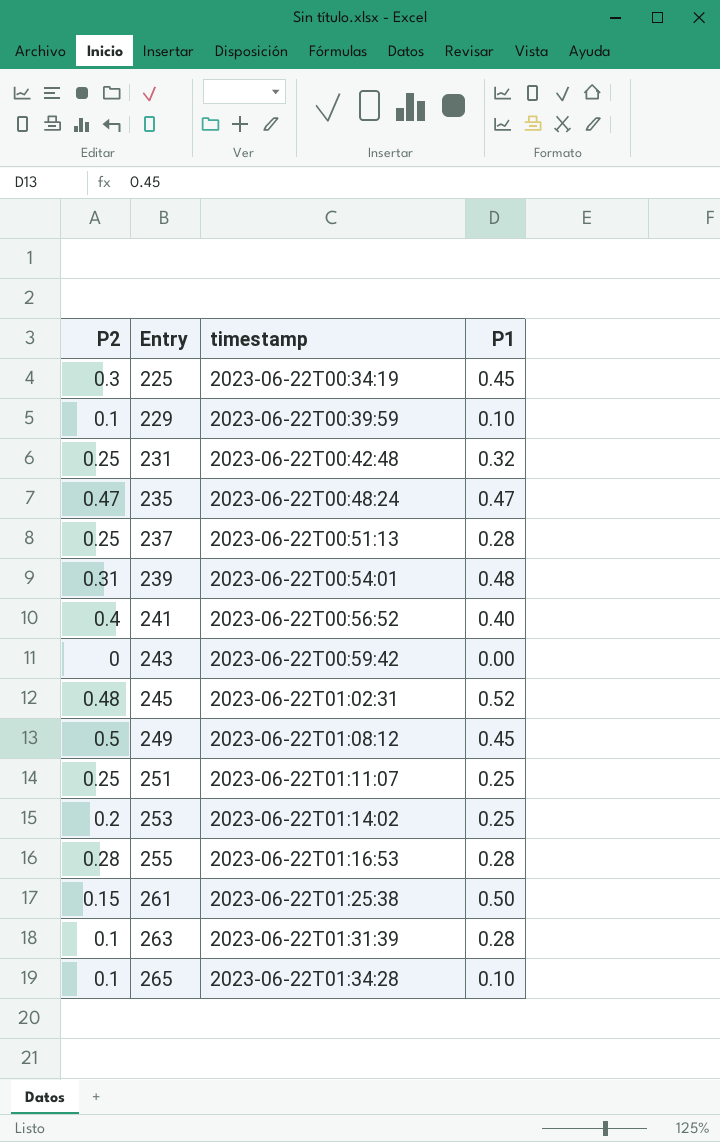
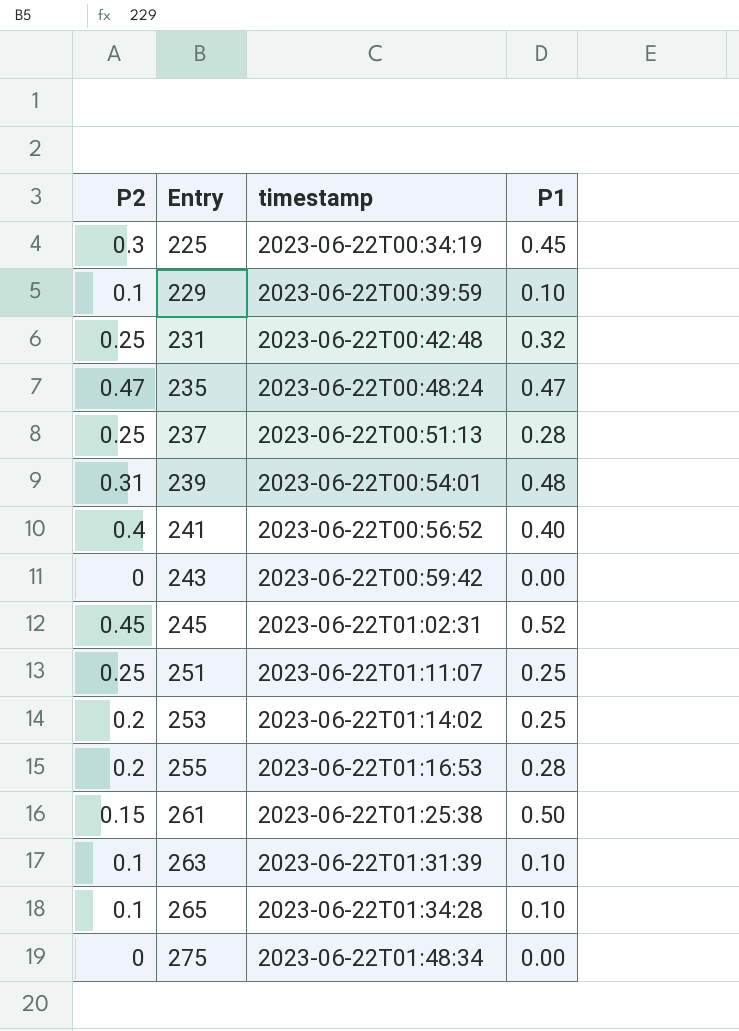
row 249: 0.5 | 2023-06-22T01:08:12 | 0.45 -> none
245 | P2: 0.48 -> 0.45
255 | P2: 0.28 -> 0.2
263 | P1: 0.28 -> 0.10
row 275: none -> 0 | 2023-06-22T01:48:34 | 0.00

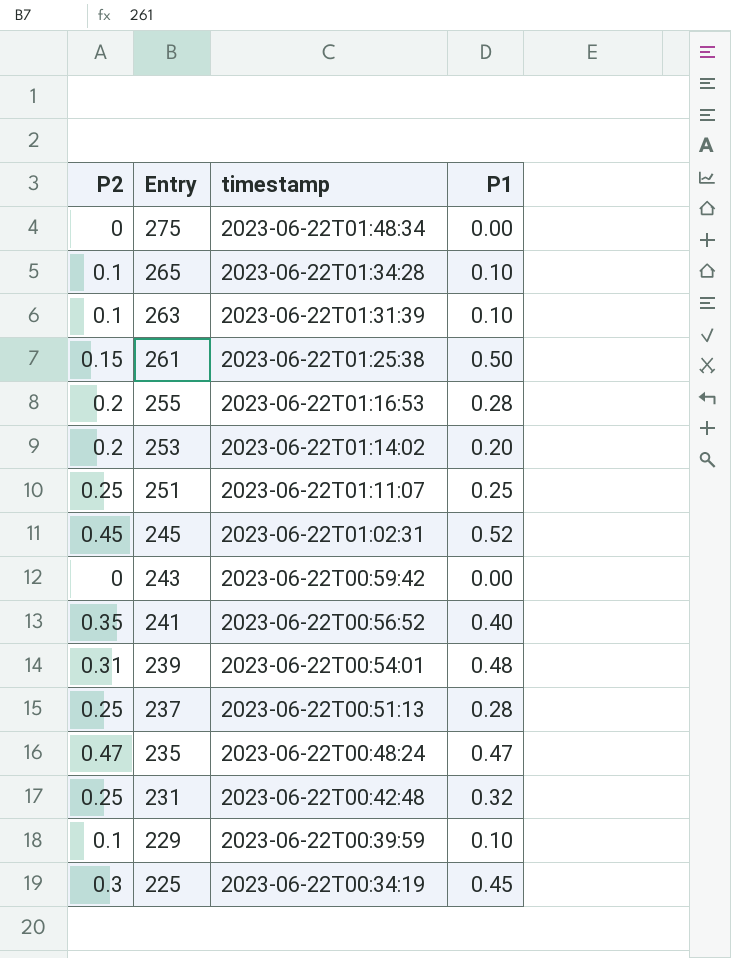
row order: Entry ascending -> Entry descending
253 | P1: 0.25 -> 0.20
241 | P2: 0.4 -> 0.35

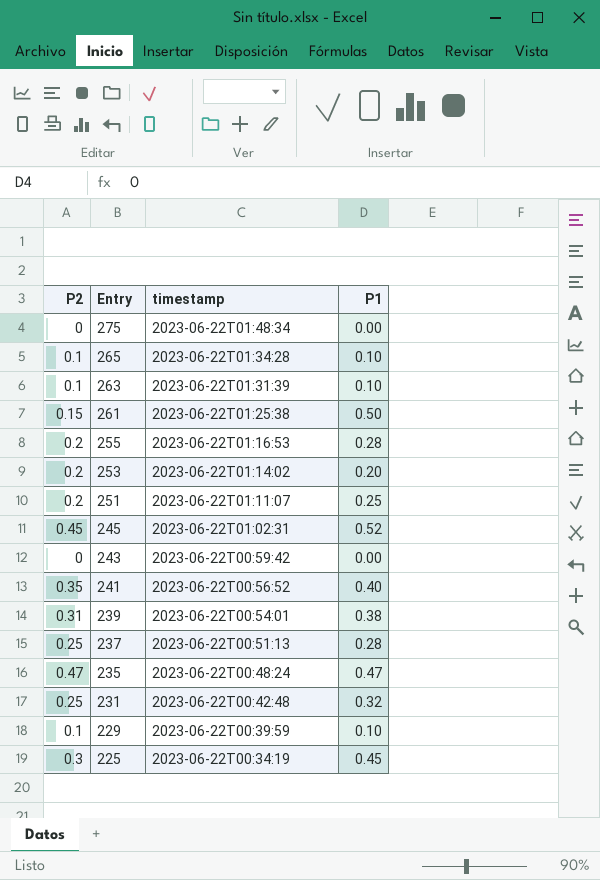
251 | P2: 0.25 -> 0.2
239 | P1: 0.48 -> 0.38

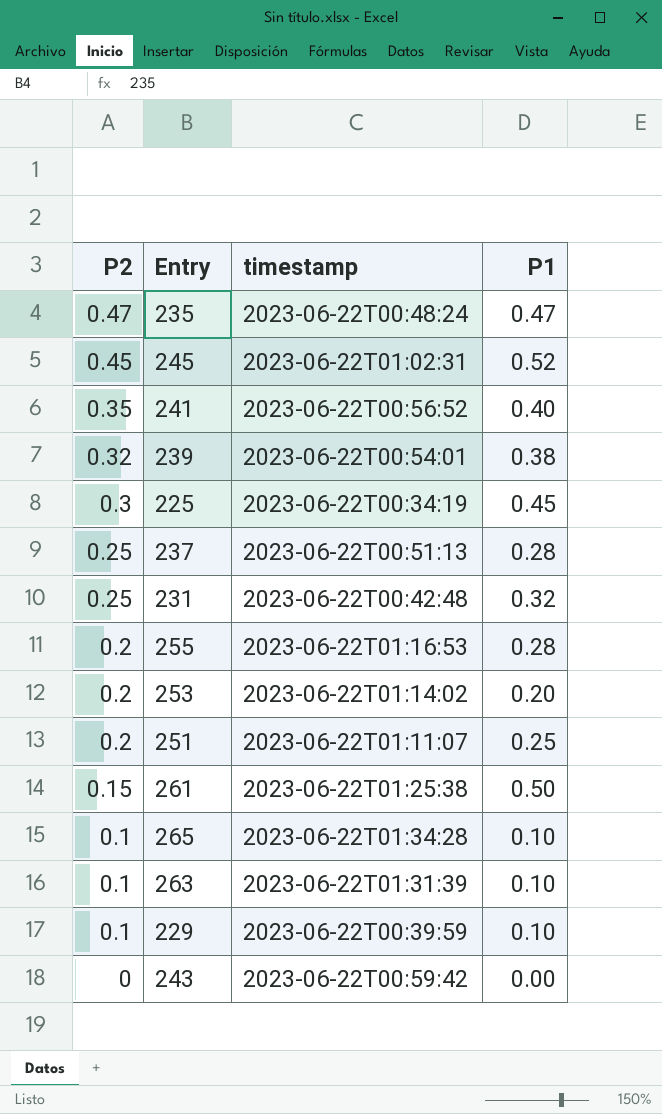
row order: Entry descending -> P2 descending
row 275: 0 | 2023-06-22T01:48:34 | 0.00 -> none
239 | P2: 0.31 -> 0.32

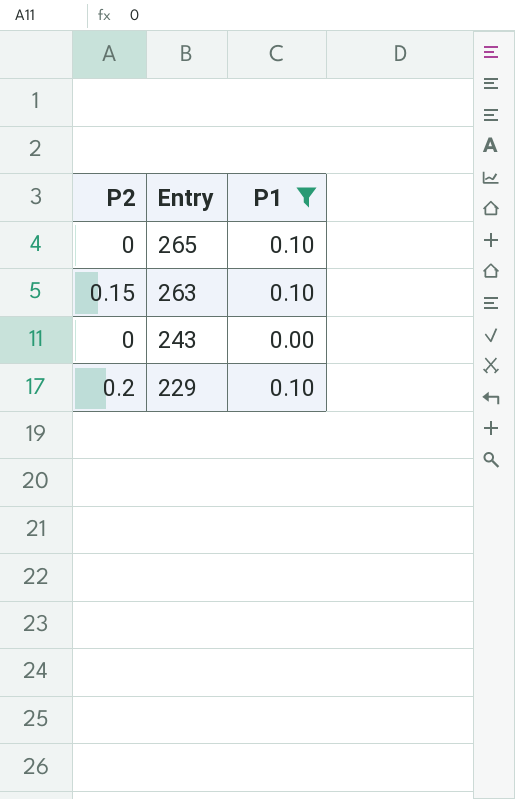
filter: none -> P1 <= 0.10
row order: P2 descending -> Entry descending
column timestamp | position: 3 -> none
265 | P2: 0.1 -> 0
263 | P2: 0.1 -> 0.15
229 | P2: 0.1 -> 0.2

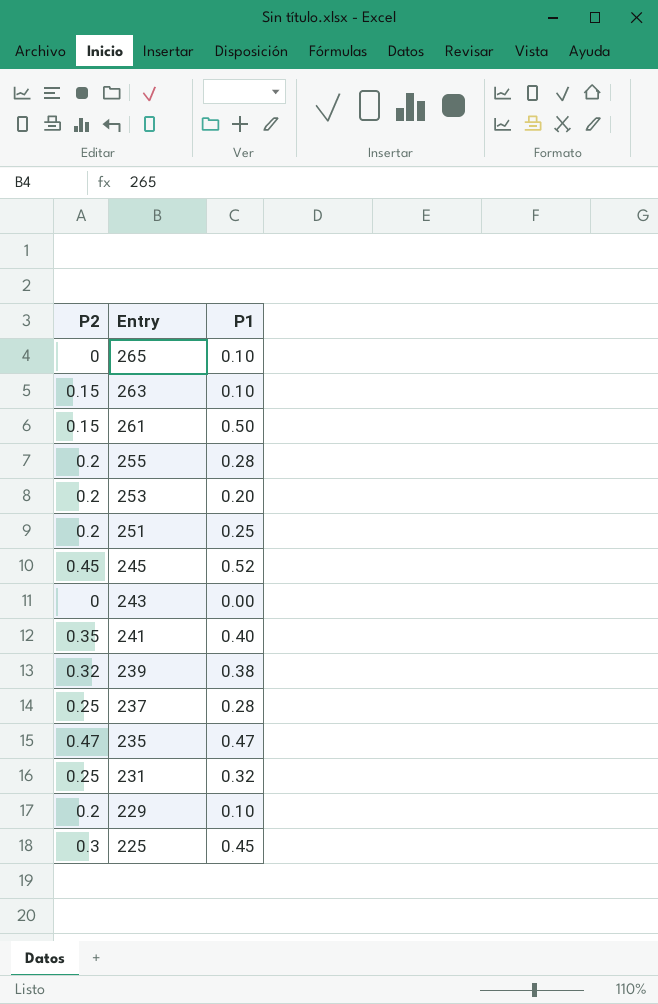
filter: P1 <= 0.10 -> none

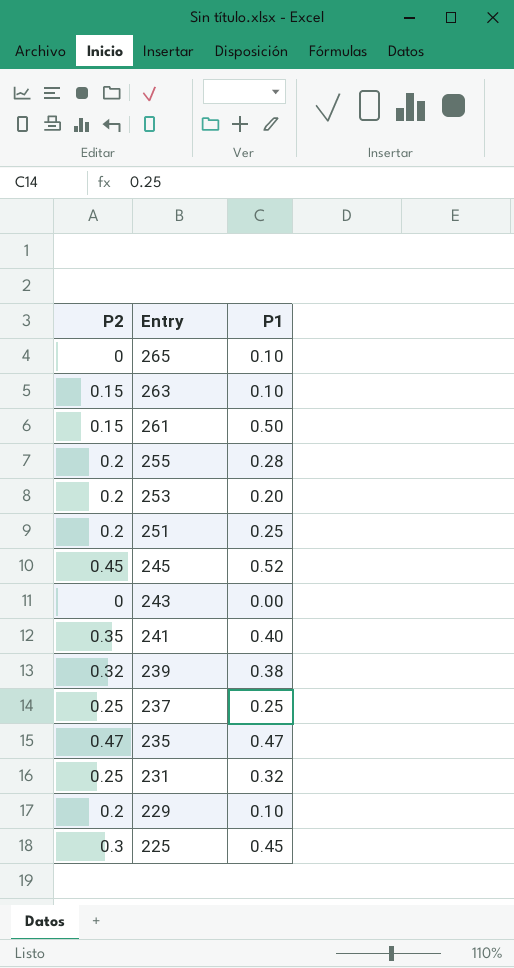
237 | P1: 0.28 -> 0.25

